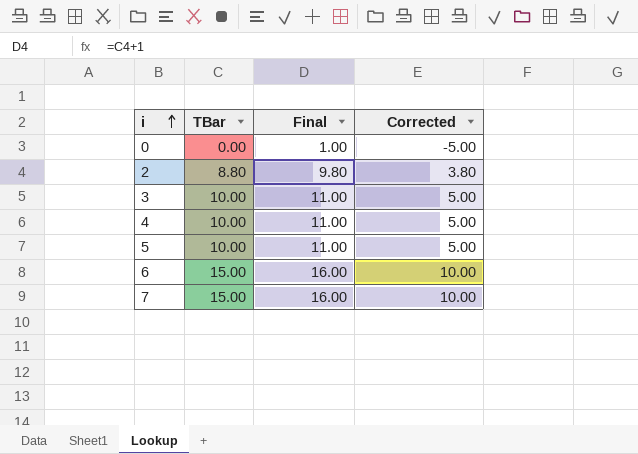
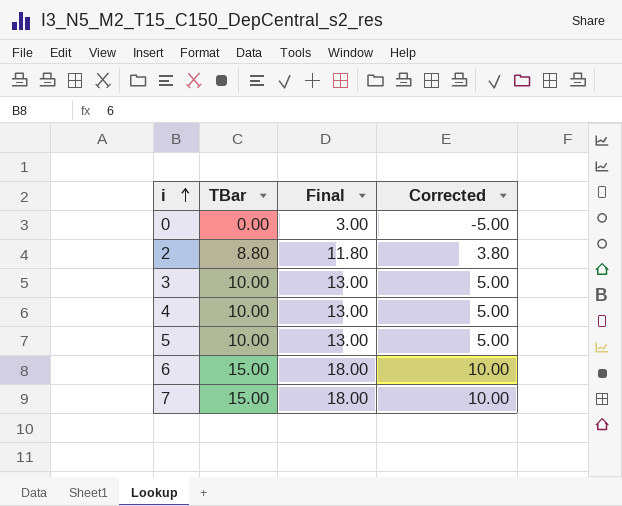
column Final | formula: [TBar] + 1 -> [TBar] + 3

